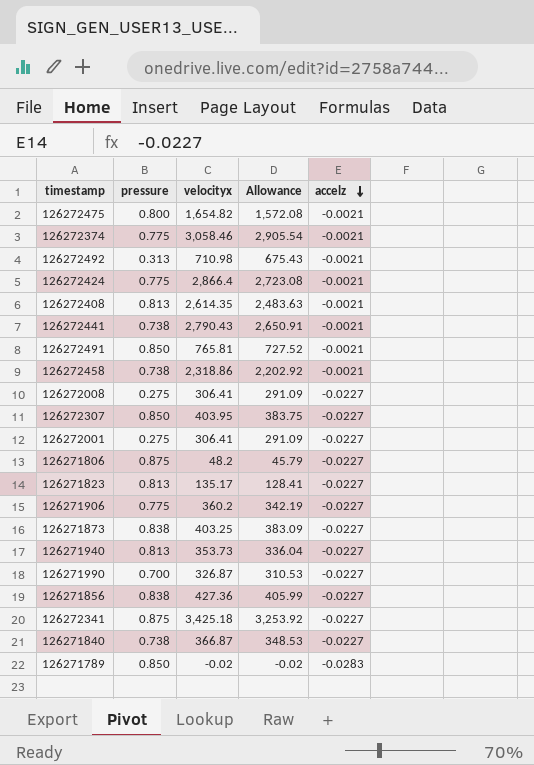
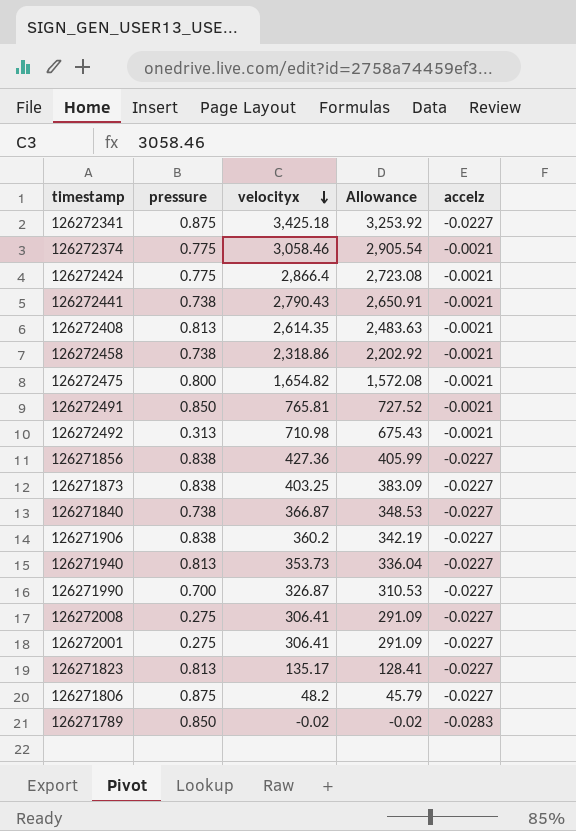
row order: accelz descending -> velocityx descending
row 126272307: 0.850 | 403.95 | 383.75 | -0.0227 -> none
126271906 | pressure: 0.775 -> 0.838

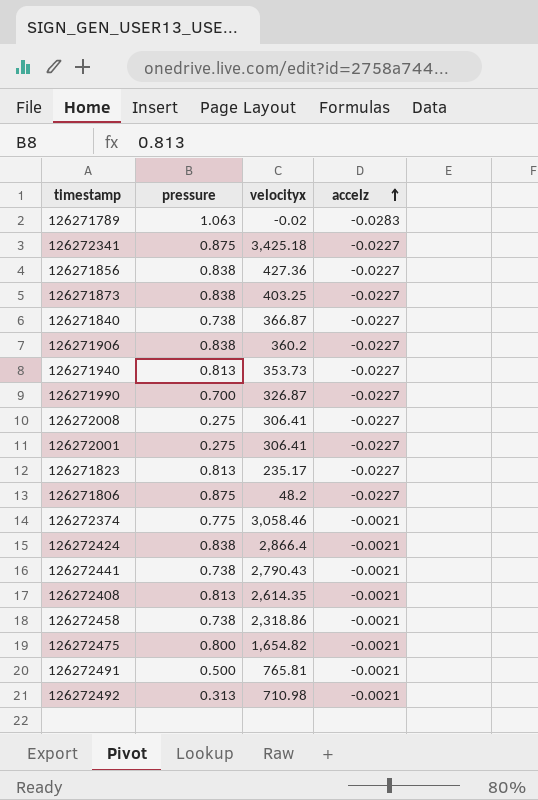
row order: velocityx descending -> accelz ascending
column Allowance | formula: [velocityx] * 0.95 -> none
126271789 | pressure: 0.850 -> 1.063
126271823 | velocityx: 135.17 -> 235.17
126272424 | pressure: 0.775 -> 0.838
126272491 | pressure: 0.850 -> 0.500

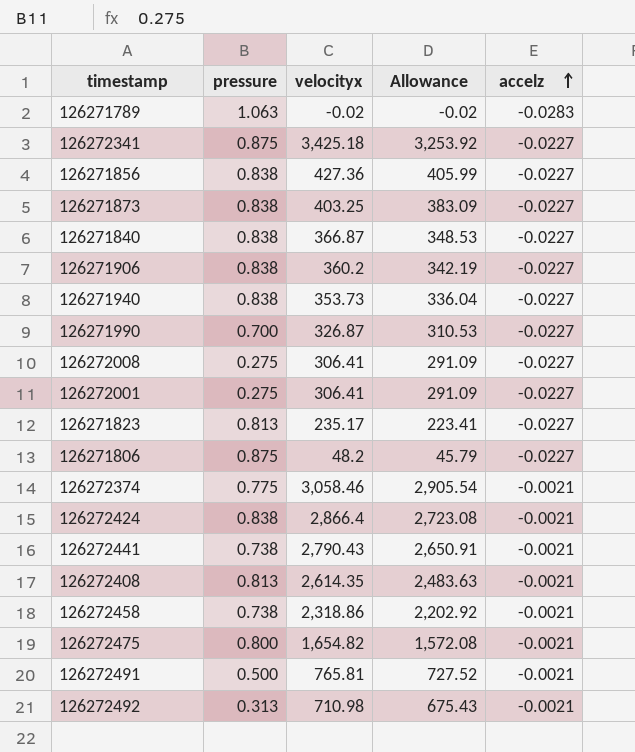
column Allowance | formula: none -> [velocityx] * 0.95
126271840 | pressure: 0.738 -> 0.838
126271940 | pressure: 0.813 -> 0.838

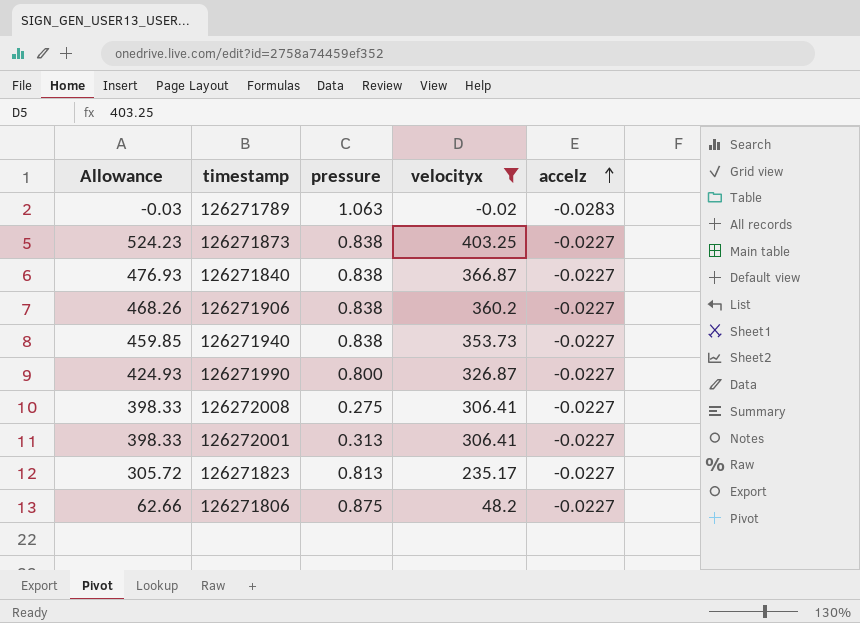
filter: none -> velocityx <= 403.25
column Allowance | formula: [velocityx] * 0.95 -> [velocityx] * 1.3
column Allowance | position: 4 -> 1
126271990 | pressure: 0.700 -> 0.800
126272001 | pressure: 0.275 -> 0.313

